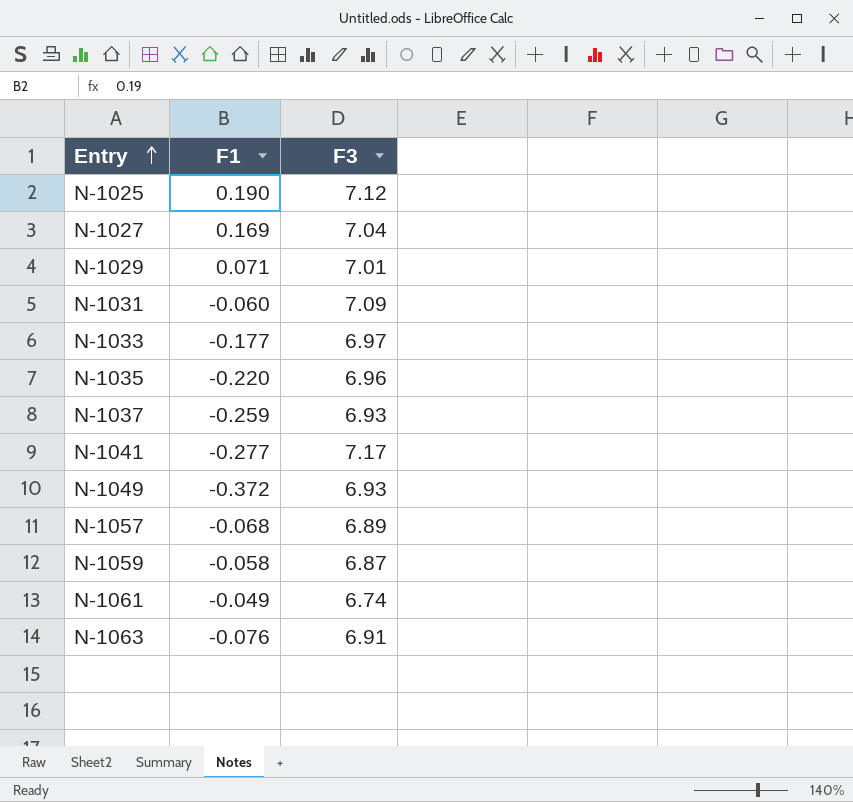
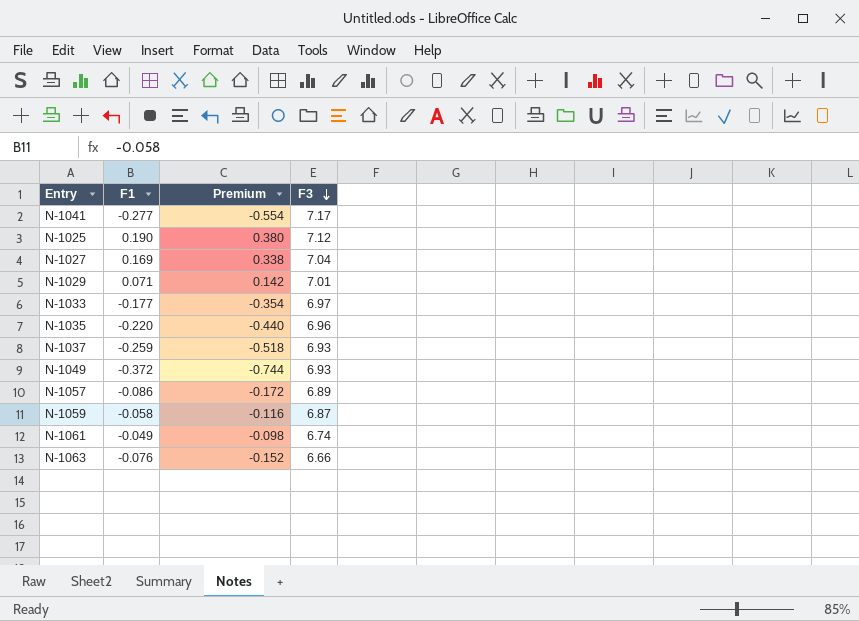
row order: Entry ascending -> F3 descending
column Premium | formula: none -> [F1] * 2
row N-1031: -0.060 | 7.09 -> none
N-1057 | F1: -0.068 -> -0.086
N-1063 | F3: 6.91 -> 6.66

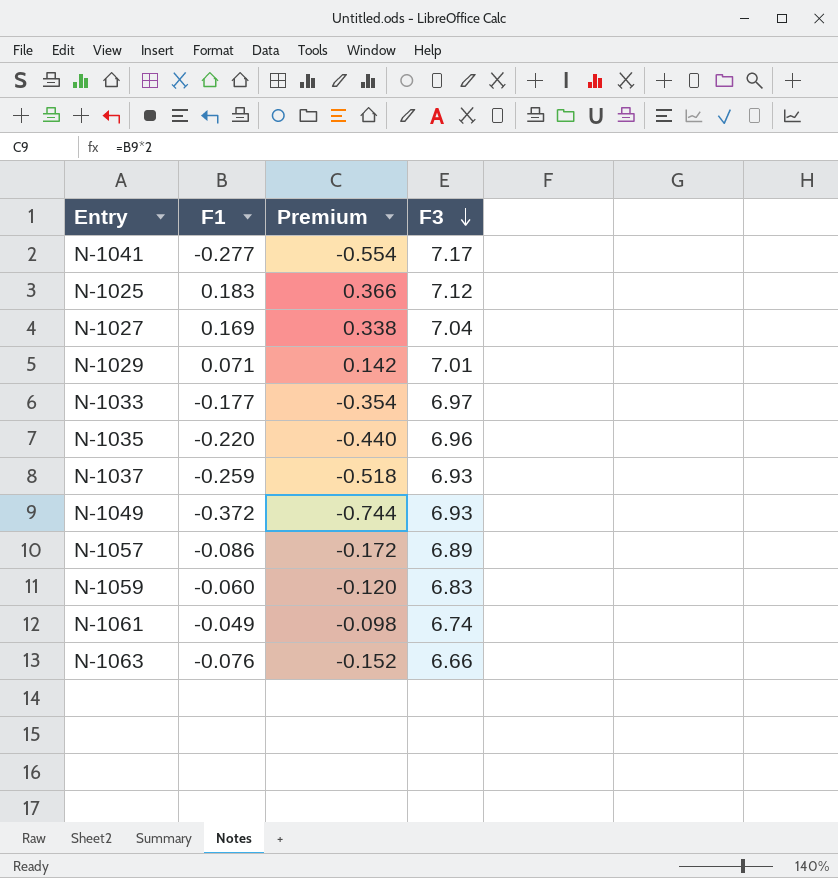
N-1025 | F1: 0.190 -> 0.183
N-1025 | Premium: 0.380 -> 0.366
N-1059 | F1: -0.058 -> -0.060
N-1059 | Premium: -0.116 -> -0.120
N-1059 | F3: 6.87 -> 6.83

